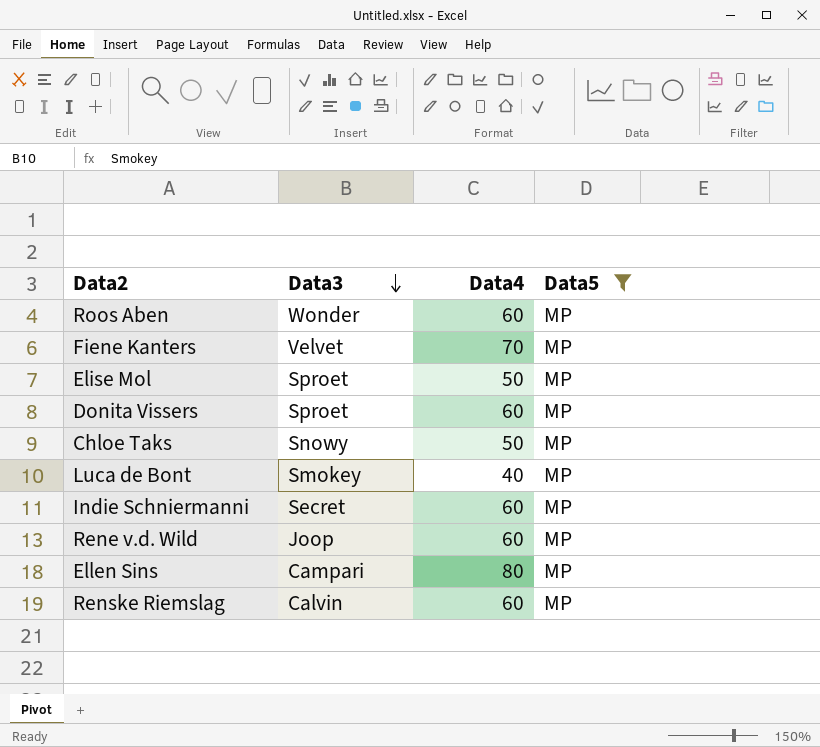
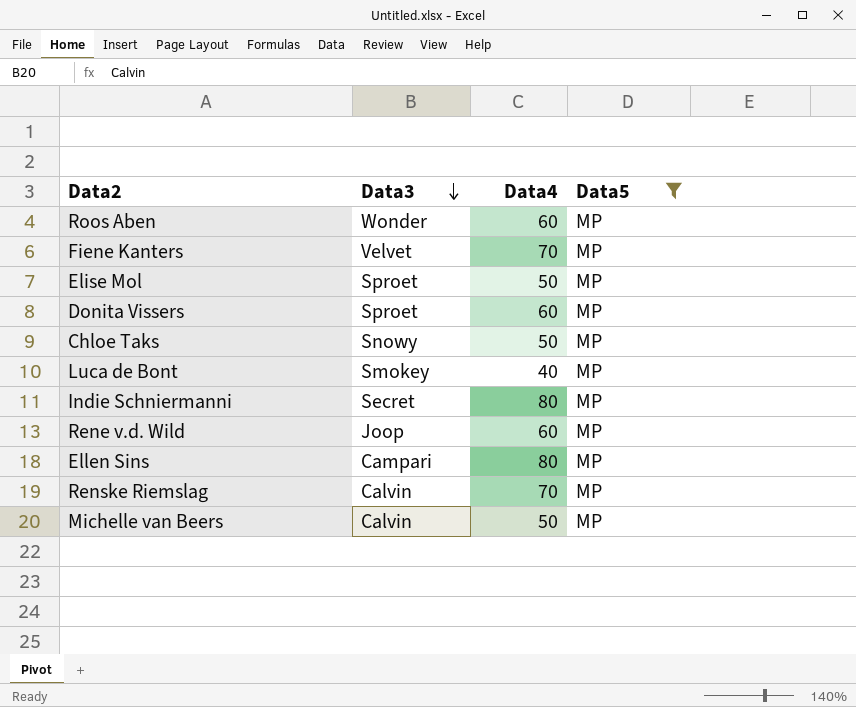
Indie Schniermanni | Data4: 60 -> 80
Renske Riemslag | Data4: 60 -> 70
row Michelle van Beers: none -> Calvin | 50 | MP

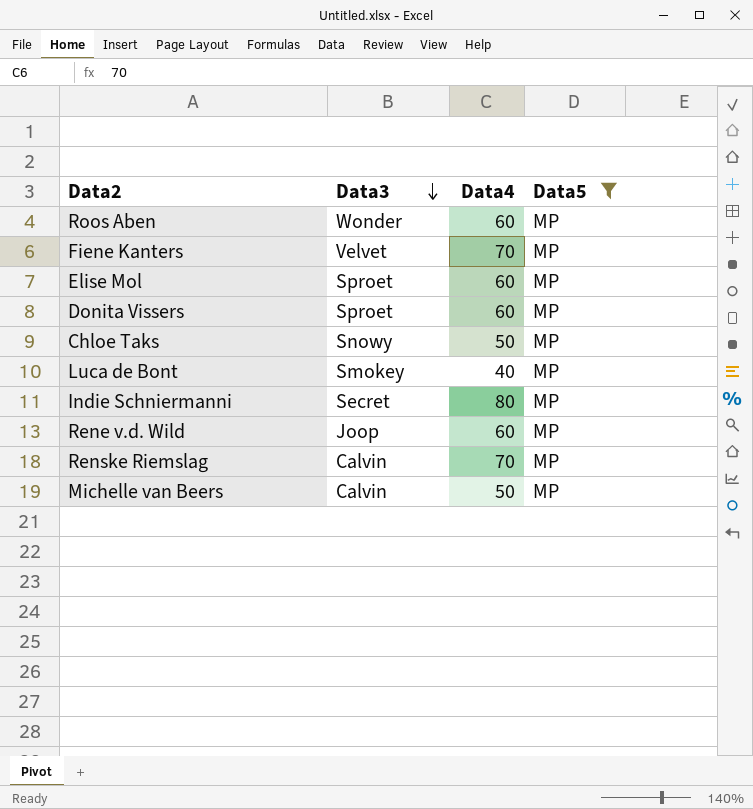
row Ellen Sins: Campari | 80 | MP -> none
Elise Mol | Data4: 50 -> 60

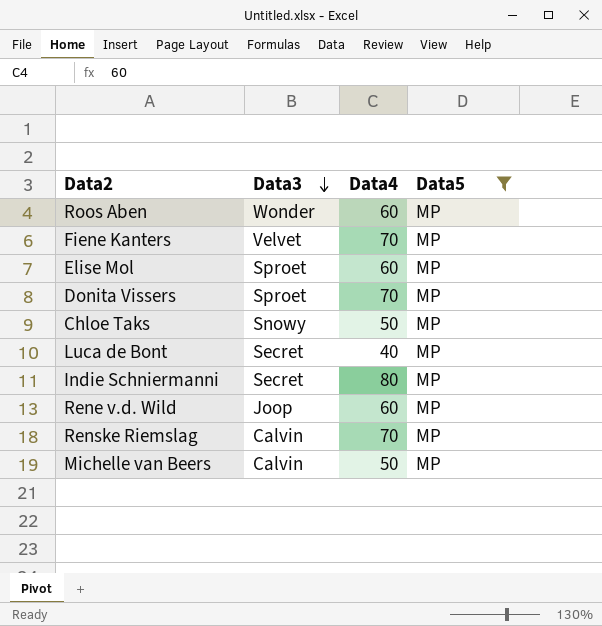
Donita Vissers | Data4: 60 -> 70
Luca de Bont | Data3: Smokey -> Secret

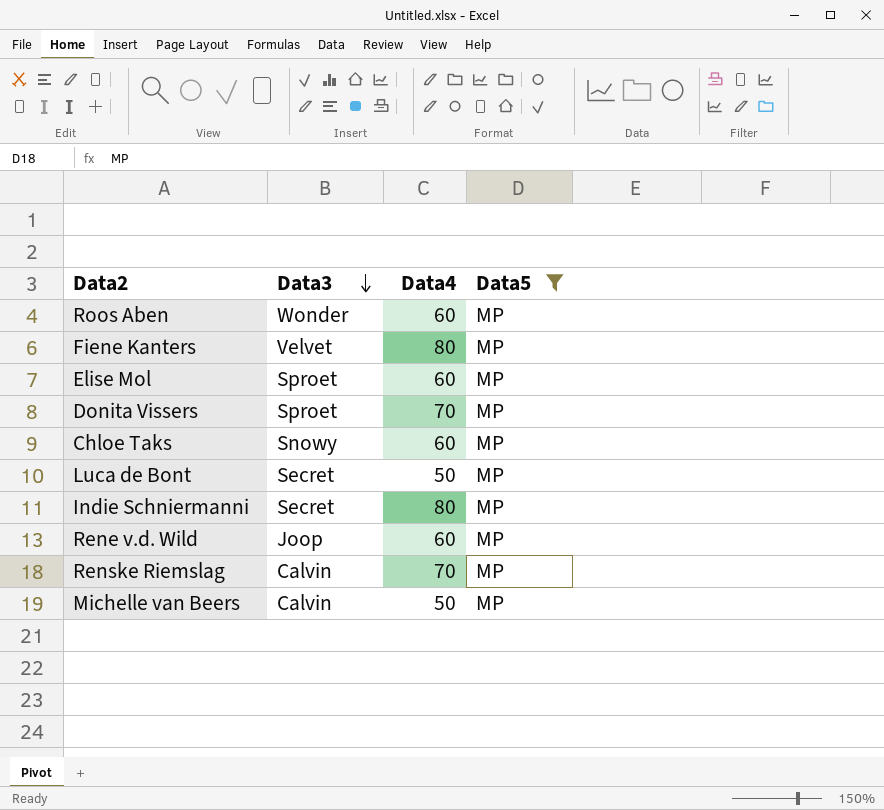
Fiene Kanters | Data4: 70 -> 80
Chloe Taks | Data4: 50 -> 60
Luca de Bont | Data4: 40 -> 50

